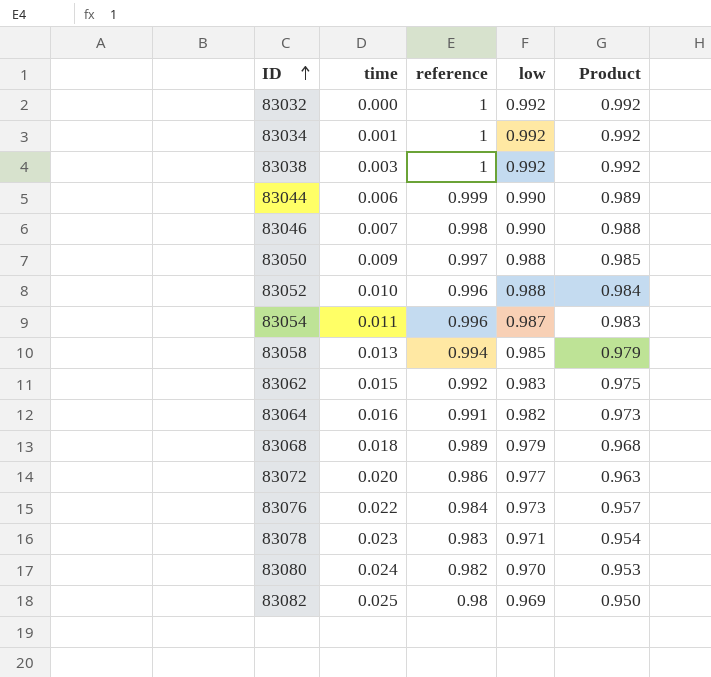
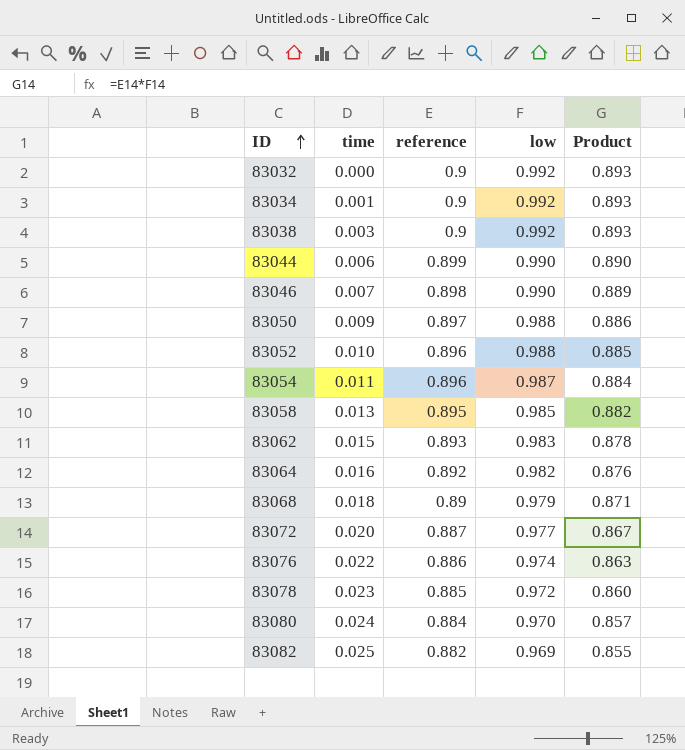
83032 | reference: 1 -> 0.9
83032 | Product: 0.992 -> 0.893
83034 | reference: 1 -> 0.9
83034 | Product: 0.992 -> 0.893
83038 | reference: 1 -> 0.9
83038 | Product: 0.992 -> 0.893
83044 | reference: 0.999 -> 0.899
83044 | Product: 0.989 -> 0.890
83046 | reference: 0.998 -> 0.898
83046 | Product: 0.988 -> 0.889
83050 | reference: 0.997 -> 0.897
83050 | Product: 0.985 -> 0.886
83052 | reference: 0.996 -> 0.896
83052 | Product: 0.984 -> 0.885
83054 | reference: 0.996 -> 0.896
83054 | Product: 0.983 -> 0.884
83058 | reference: 0.994 -> 0.895
83058 | Product: 0.979 -> 0.882
83062 | reference: 0.992 -> 0.893
83062 | Product: 0.975 -> 0.878
83064 | reference: 0.991 -> 0.892
83064 | Product: 0.973 -> 0.876
83068 | reference: 0.989 -> 0.89
83068 | Product: 0.968 -> 0.871
83072 | reference: 0.986 -> 0.887
83072 | Product: 0.963 -> 0.867
83076 | reference: 0.984 -> 0.886
83076 | low: 0.973 -> 0.974
83076 | Product: 0.957 -> 0.863
83078 | reference: 0.983 -> 0.885
83078 | low: 0.971 -> 0.972
83078 | Product: 0.954 -> 0.860
83080 | reference: 0.982 -> 0.884
83080 | Product: 0.953 -> 0.857
83082 | reference: 0.98 -> 0.882
83082 | Product: 0.950 -> 0.855

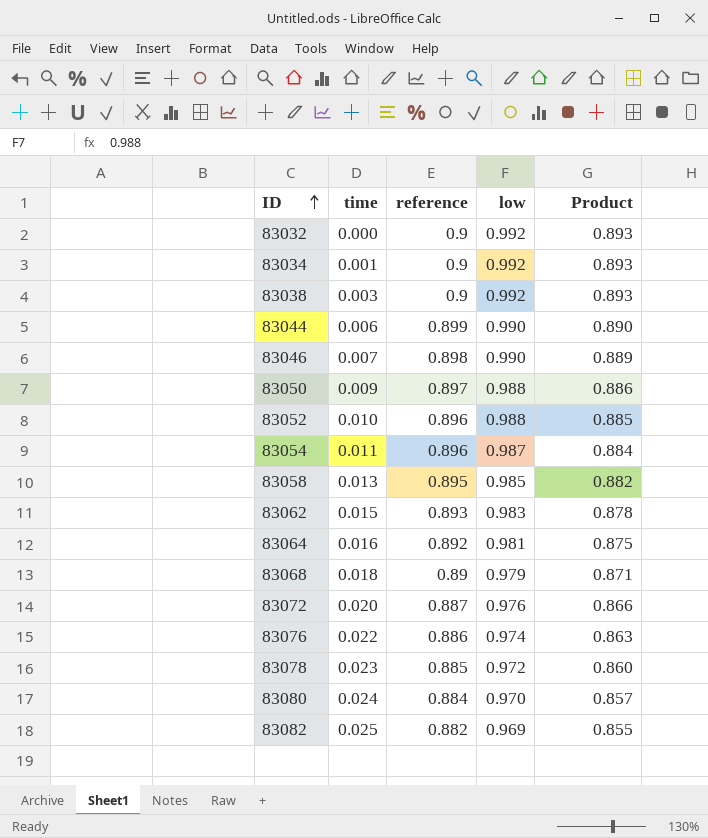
83064 | low: 0.982 -> 0.981
83064 | Product: 0.876 -> 0.875
83072 | low: 0.977 -> 0.976
83072 | Product: 0.867 -> 0.866

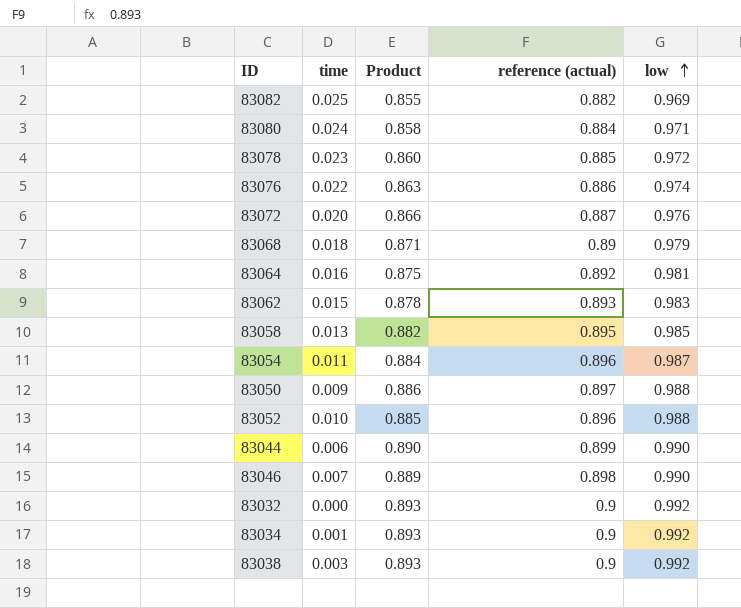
row order: ID ascending -> low ascending
column Product | position: 5 -> 3
column name: reference -> reference (actual)
83080 | Product: 0.857 -> 0.858
83080 | low: 0.970 -> 0.971

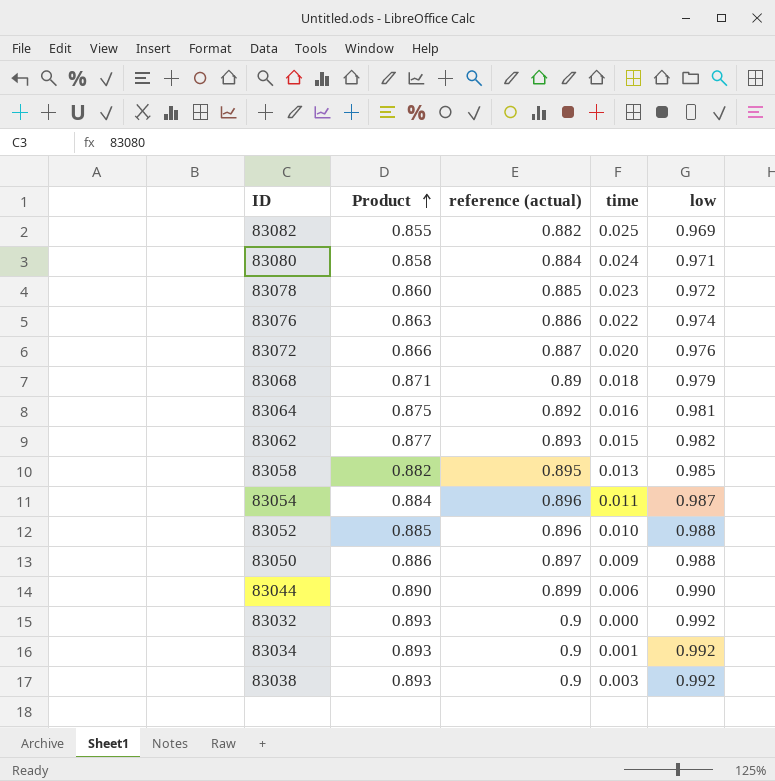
row order: low ascending -> Product ascending
column time | position: 2 -> 4
row 83046: 0.007 | 0.889 | 0.898 | 0.990 -> none
83062 | Product: 0.878 -> 0.877
83062 | low: 0.983 -> 0.982

